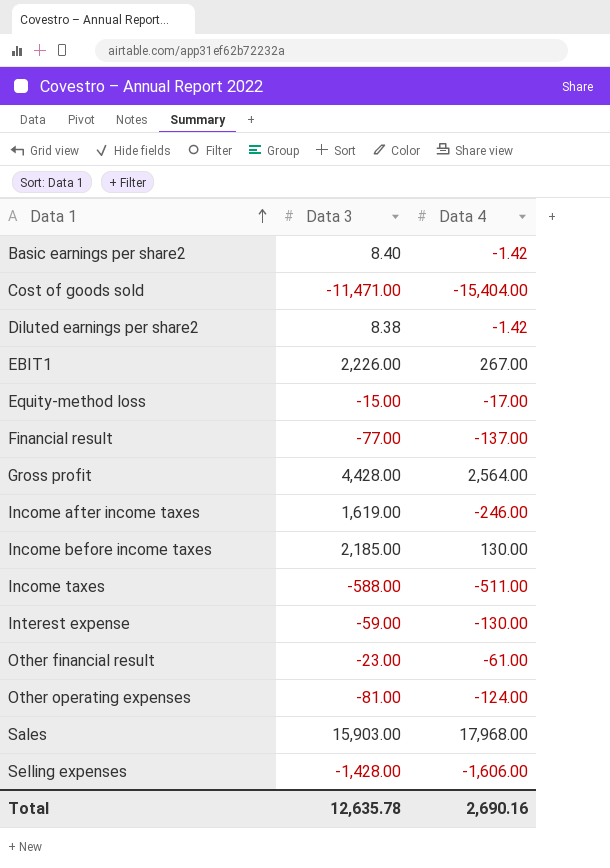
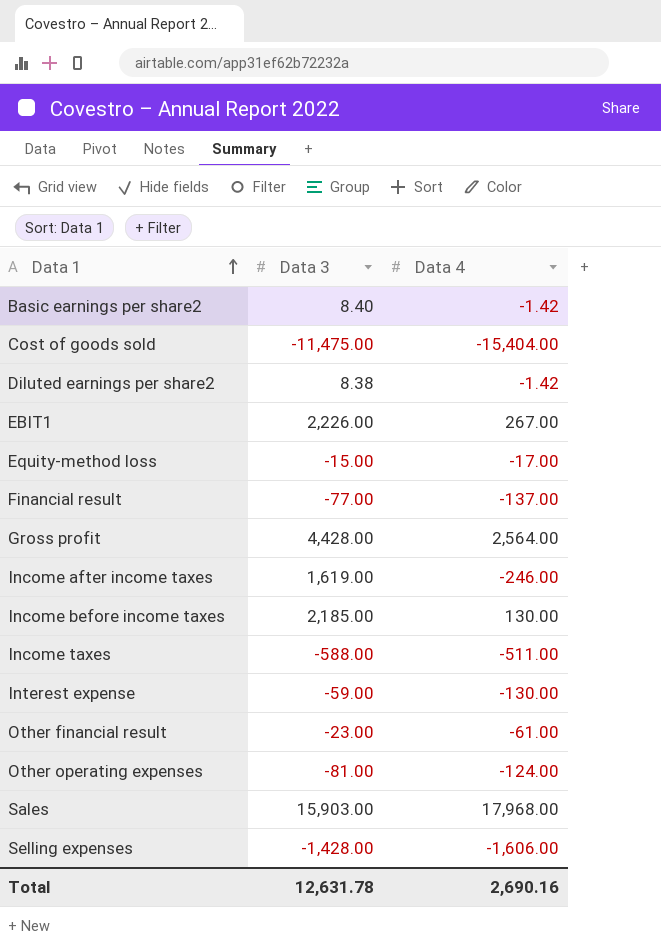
Cost of goods sold | Data 3: -11,471.00 -> -11,475.00
Total | Data 3: 12,635.78 -> 12,631.78

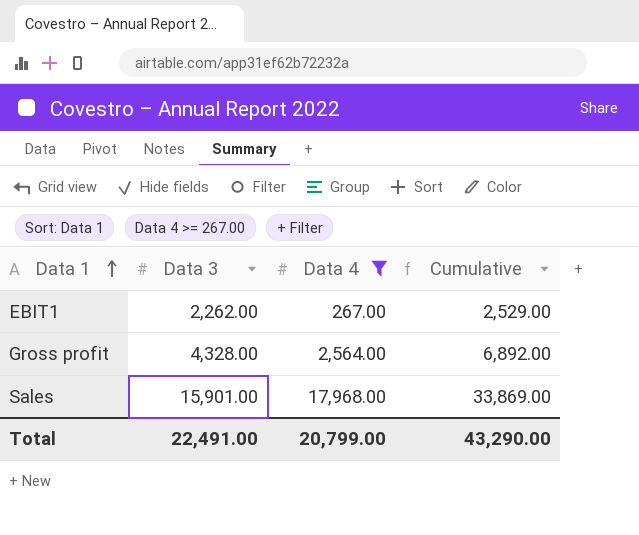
filter: none -> Data 4 >= 267.00
column Cumulative | formula: none -> [Data 3] + [Data 4]
EBIT1 | Data 3: 2,226.00 -> 2,262.00
Gross profit | Data 3: 4,428.00 -> 4,328.00
Sales | Data 3: 15,903.00 -> 15,901.00
Total | Data 3: 12,631.78 -> 22,491.00
Total | Data 4: 2,690.16 -> 20,799.00

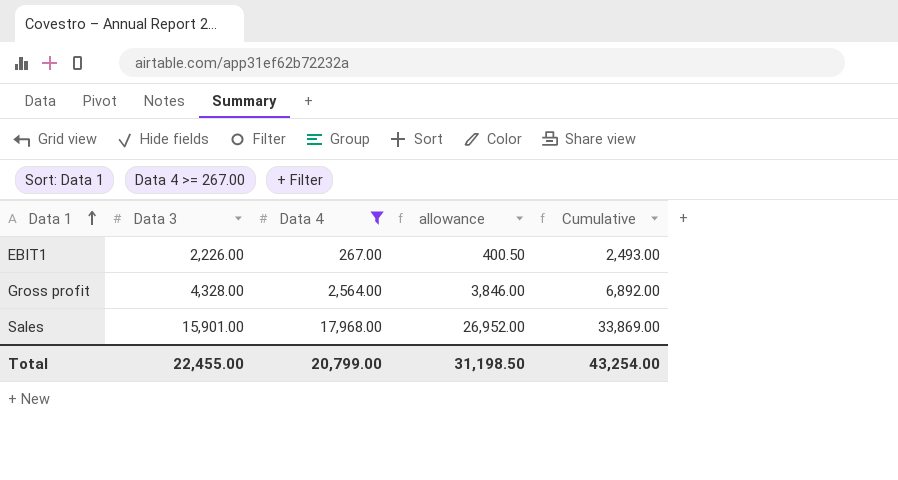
column allowance | formula: none -> [Data 4] * 1.5
EBIT1 | Data 3: 2,262.00 -> 2,226.00
EBIT1 | Cumulative: 2,529.00 -> 2,493.00
Total | Data 3: 22,491.00 -> 22,455.00
Total | Cumulative: 43,290.00 -> 43,254.00

